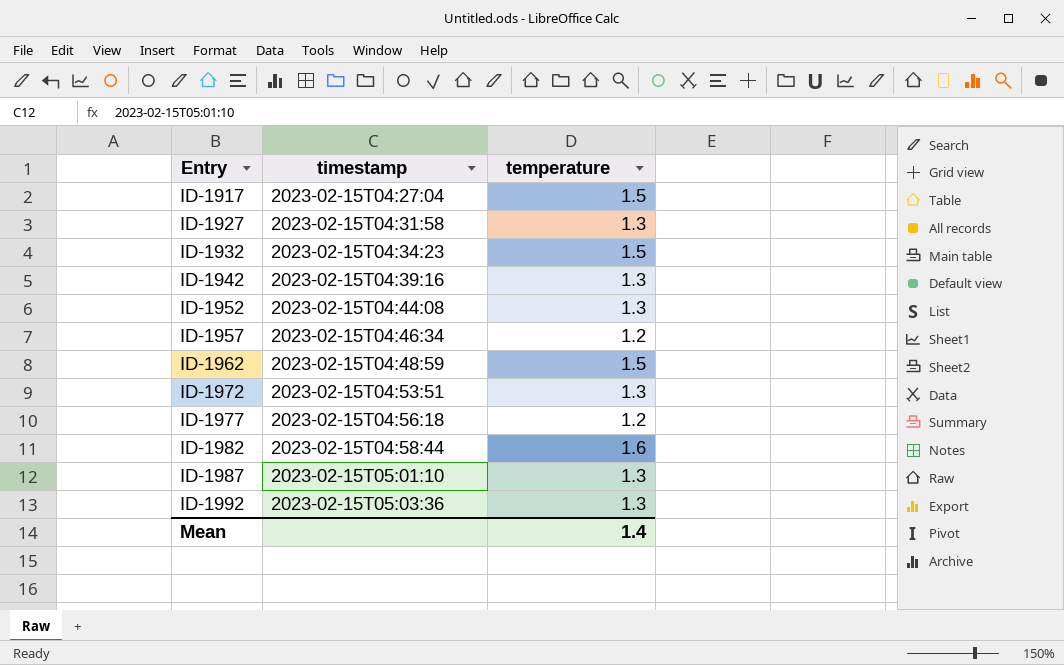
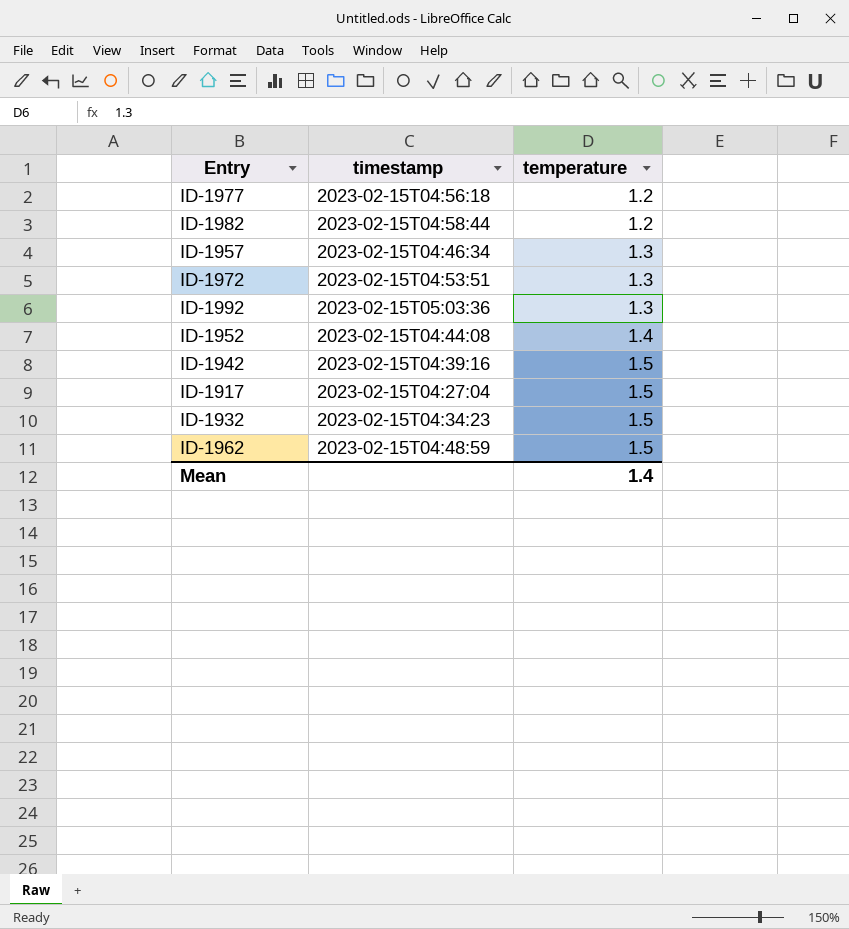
row order: Entry ascending -> temperature ascending
row ID-1927: 2023-02-15T04:31:58 | 1.3 -> none
row ID-1987: 2023-02-15T05:01:10 | 1.3 -> none
ID-1982 | temperature: 1.6 -> 1.2
ID-1957 | temperature: 1.2 -> 1.3
ID-1952 | temperature: 1.3 -> 1.4
ID-1942 | temperature: 1.3 -> 1.5

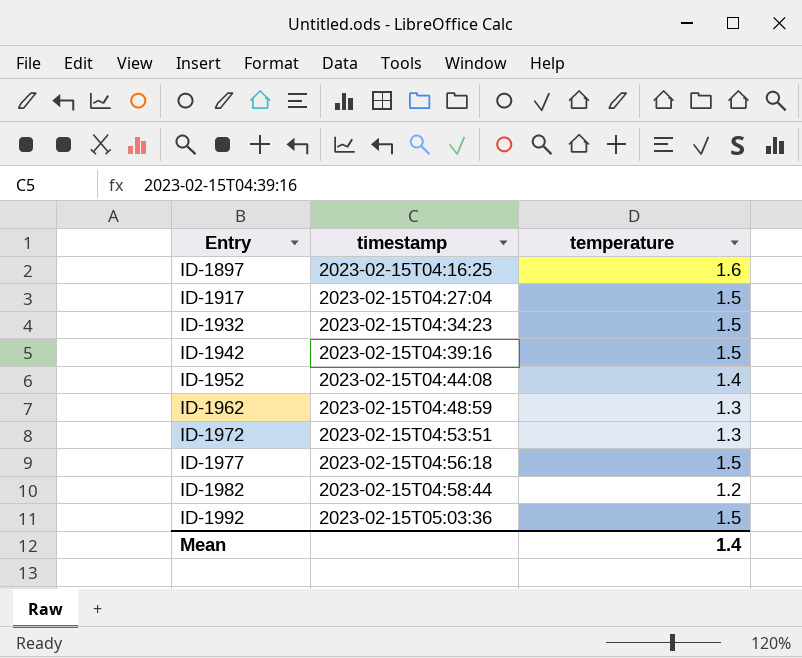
row order: temperature ascending -> Entry ascending
row ID-1957: 2023-02-15T04:46:34 | 1.3 -> none
row ID-1897: none -> 2023-02-15T04:16:25 | 1.6
ID-1962 | temperature: 1.5 -> 1.3
ID-1977 | temperature: 1.2 -> 1.5
ID-1992 | temperature: 1.3 -> 1.5

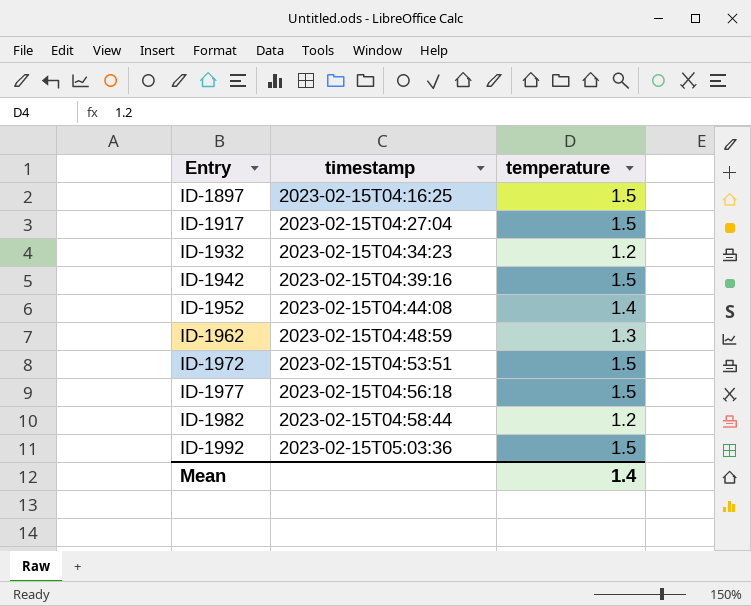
ID-1897 | temperature: 1.6 -> 1.5
ID-1932 | temperature: 1.5 -> 1.2
ID-1972 | temperature: 1.3 -> 1.5

